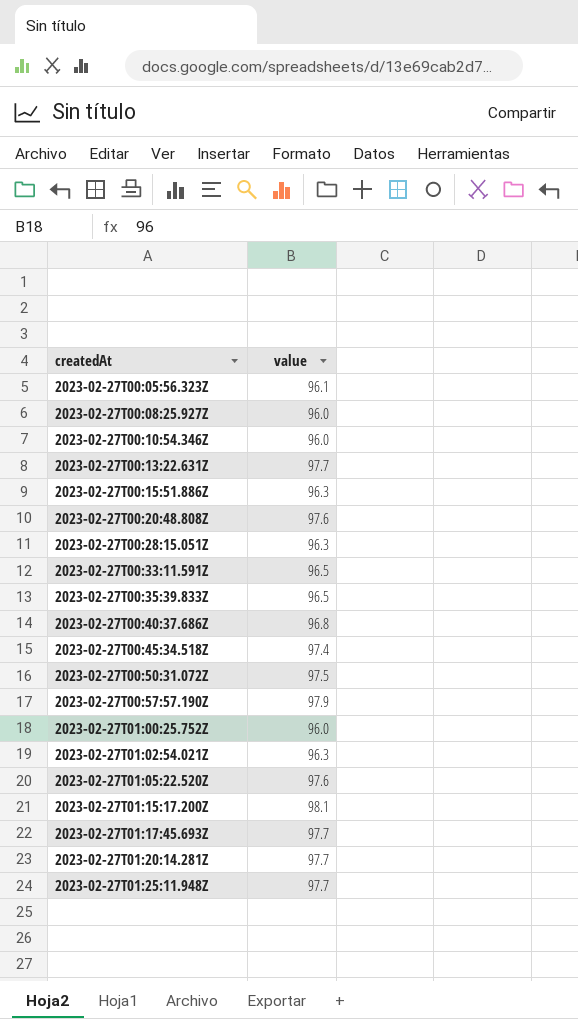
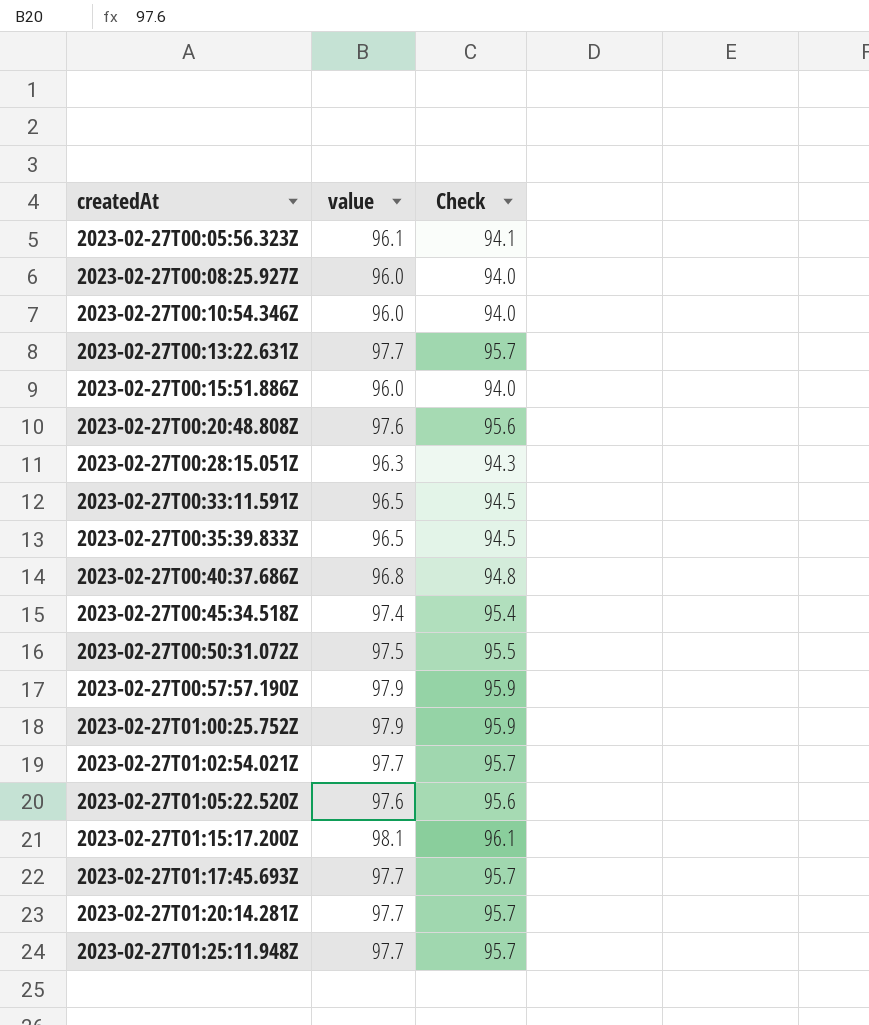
column Check | formula: none -> [value] - 2
2023-02-27T00:15:51.886Z | value: 96.3 -> 96.0
2023-02-27T01:00:25.752Z | value: 96.0 -> 97.9
2023-02-27T01:02:54.021Z | value: 96.3 -> 97.7

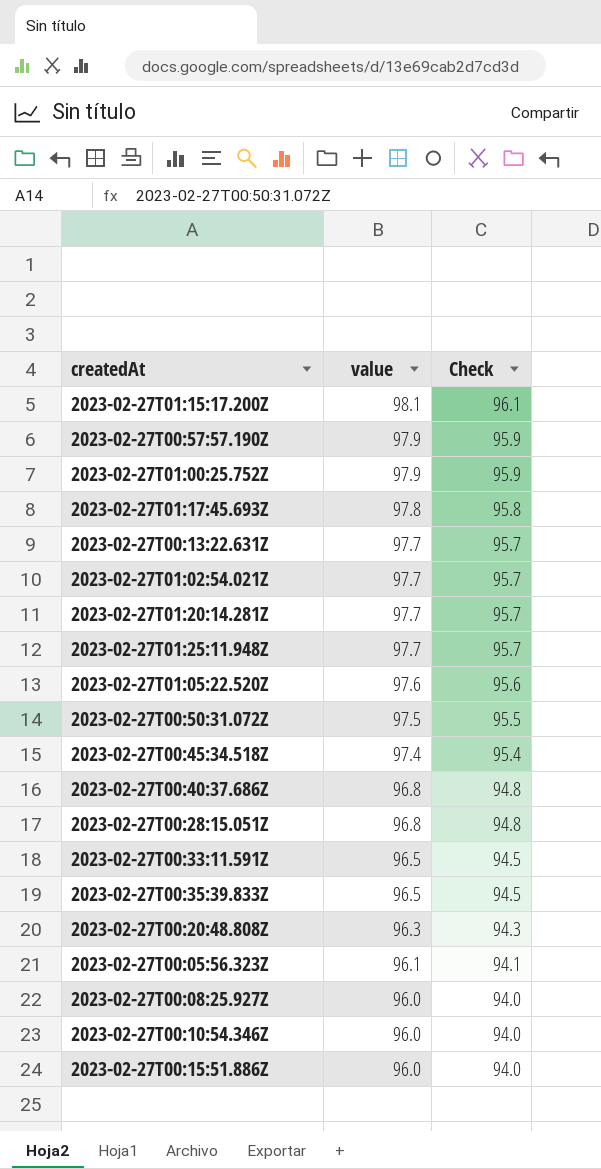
row order: createdAt ascending -> value descending
2023-02-27T01:17:45.693Z | value: 97.7 -> 97.8
2023-02-27T01:17:45.693Z | Check: 95.7 -> 95.8
2023-02-27T00:28:15.051Z | value: 96.3 -> 96.8
2023-02-27T00:28:15.051Z | Check: 94.3 -> 94.8
2023-02-27T00:20:48.808Z | value: 97.6 -> 96.3
2023-02-27T00:20:48.808Z | Check: 95.6 -> 94.3

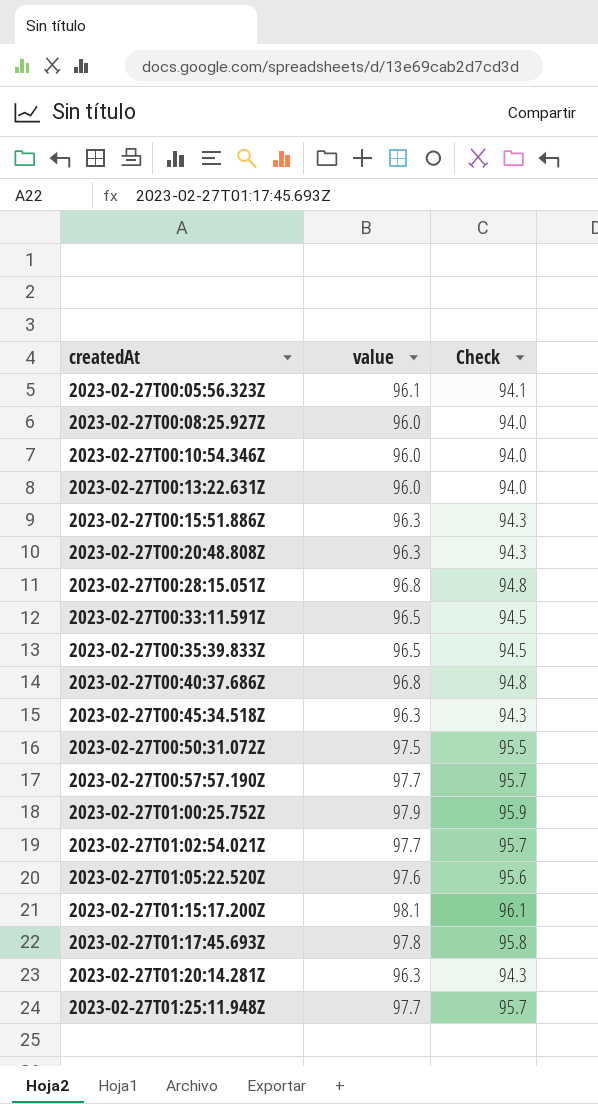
row order: value descending -> createdAt ascending
2023-02-27T00:13:22.631Z | value: 97.7 -> 96.0
2023-02-27T00:13:22.631Z | Check: 95.7 -> 94.0
2023-02-27T00:15:51.886Z | value: 96.0 -> 96.3
2023-02-27T00:15:51.886Z | Check: 94.0 -> 94.3
2023-02-27T00:45:34.518Z | value: 97.4 -> 96.3
2023-02-27T00:45:34.518Z | Check: 95.4 -> 94.3
2023-02-27T00:57:57.190Z | value: 97.9 -> 97.7
2023-02-27T00:57:57.190Z | Check: 95.9 -> 95.7
2023-02-27T01:20:14.281Z | value: 97.7 -> 96.3
2023-02-27T01:20:14.281Z | Check: 95.7 -> 94.3

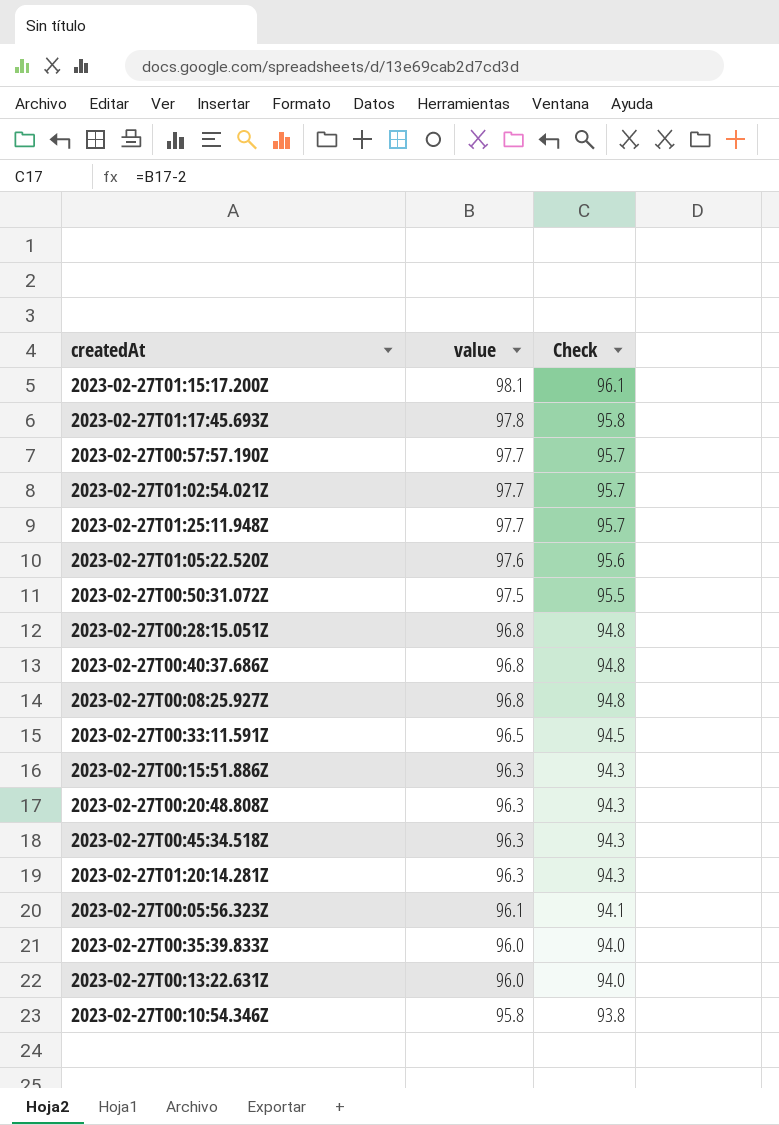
row order: createdAt ascending -> value descending
row 2023-02-27T01:00:25.752Z: 97.9 | 95.9 -> none
2023-02-27T00:08:25.927Z | value: 96.0 -> 96.8
2023-02-27T00:08:25.927Z | Check: 94.0 -> 94.8
2023-02-27T00:35:39.833Z | value: 96.5 -> 96.0
2023-02-27T00:35:39.833Z | Check: 94.5 -> 94.0
2023-02-27T00:10:54.346Z | value: 96.0 -> 95.8
2023-02-27T00:10:54.346Z | Check: 94.0 -> 93.8

